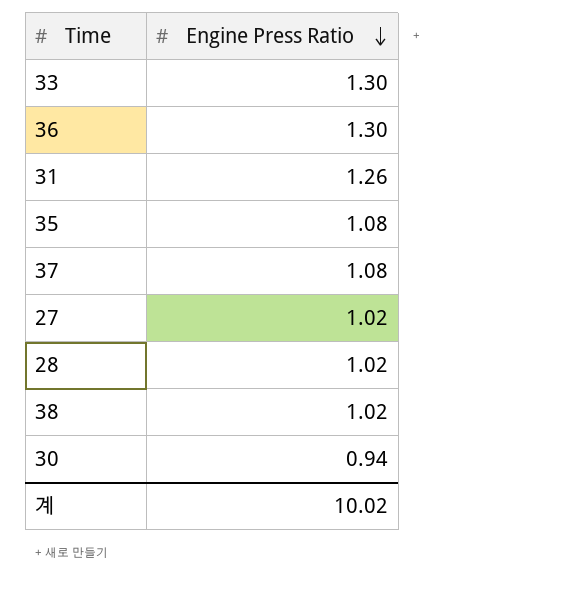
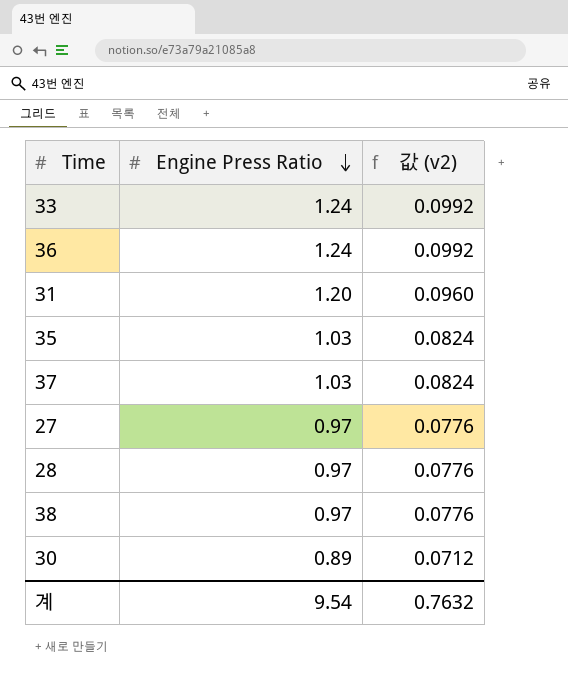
column 값 (v2) | formula: none -> [Engine Press Ratio] * 0.08
33 | Engine Press Ratio: 1.30 -> 1.24
36 | Engine Press Ratio: 1.30 -> 1.24
31 | Engine Press Ratio: 1.26 -> 1.20
35 | Engine Press Ratio: 1.08 -> 1.03
37 | Engine Press Ratio: 1.08 -> 1.03
27 | Engine Press Ratio: 1.02 -> 0.97
28 | Engine Press Ratio: 1.02 -> 0.97
38 | Engine Press Ratio: 1.02 -> 0.97
30 | Engine Press Ratio: 0.94 -> 0.89
계 | Engine Press Ratio: 10.02 -> 9.54

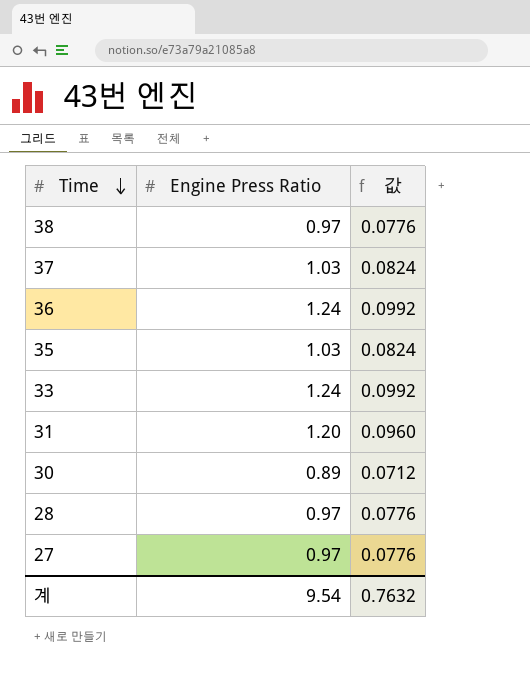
row order: Engine Press Ratio descending -> Time descending
column name: 값 (v2) -> 값

